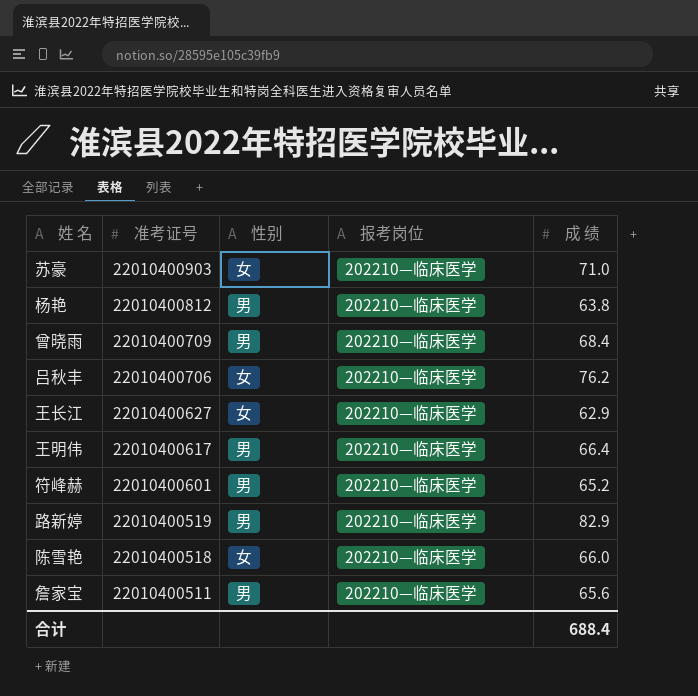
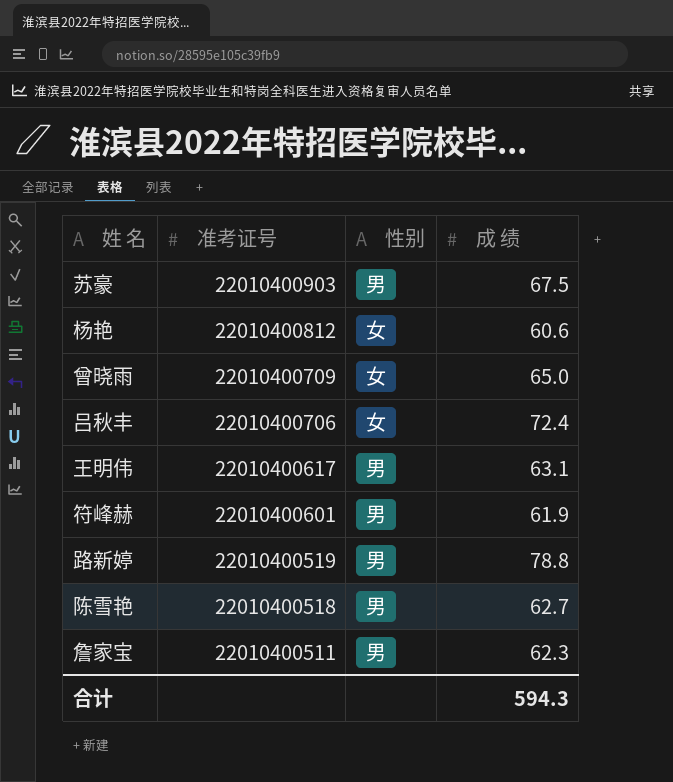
column 报考岗位 | position: 4 -> none
row 王长江: 22010400627 | 女 | 202210—临床医学 | 62.9 -> none
苏豪 | 性别: 女 -> 男
苏豪 | 成 绩: 71.0 -> 67.5
杨艳 | 性别: 男 -> 女
杨艳 | 成 绩: 63.8 -> 60.6
曾晓雨 | 性别: 男 -> 女
曾晓雨 | 成 绩: 68.4 -> 65.0
吕秋丰 | 成 绩: 76.2 -> 72.4
王明伟 | 成 绩: 66.4 -> 63.1
符峰赫 | 成 绩: 65.2 -> 61.9
路新婷 | 成 绩: 82.9 -> 78.8
陈雪艳 | 性别: 女 -> 男
陈雪艳 | 成 绩: 66.0 -> 62.7
詹家宝 | 成 绩: 65.6 -> 62.3
合计 | 成 绩: 688.4 -> 594.3

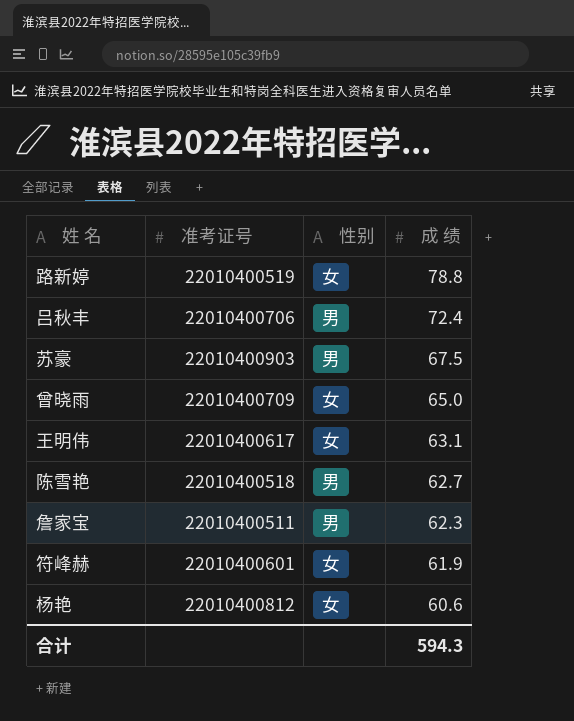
row order: 准考证号 descending -> 成 绩 descending
路新婷 | 性别: 男 -> 女
吕秋丰 | 性别: 女 -> 男
王明伟 | 性别: 男 -> 女
符峰赫 | 性别: 男 -> 女

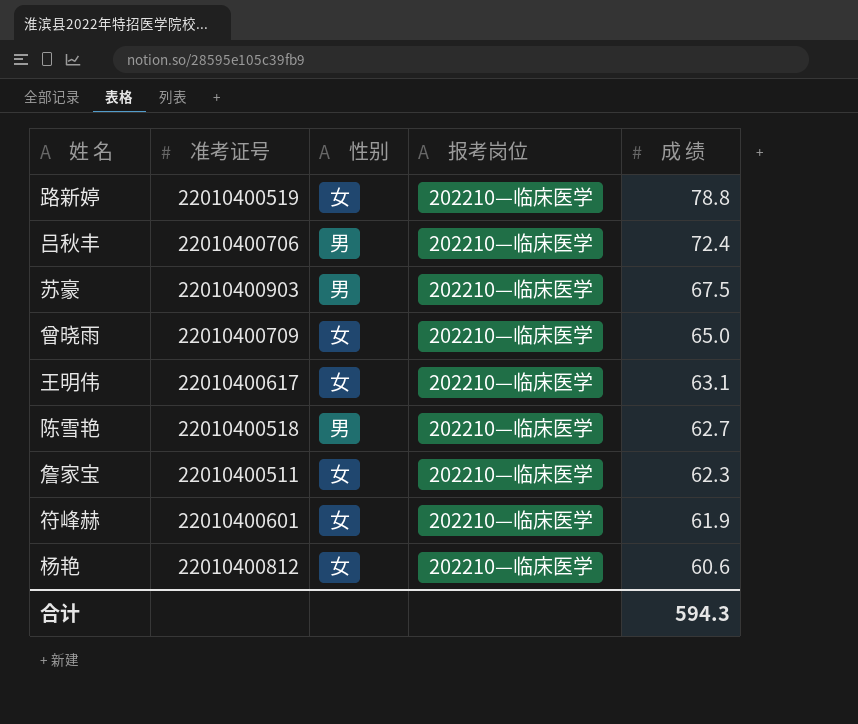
column 报考岗位 | position: none -> 4
詹家宝 | 性别: 男 -> 女

